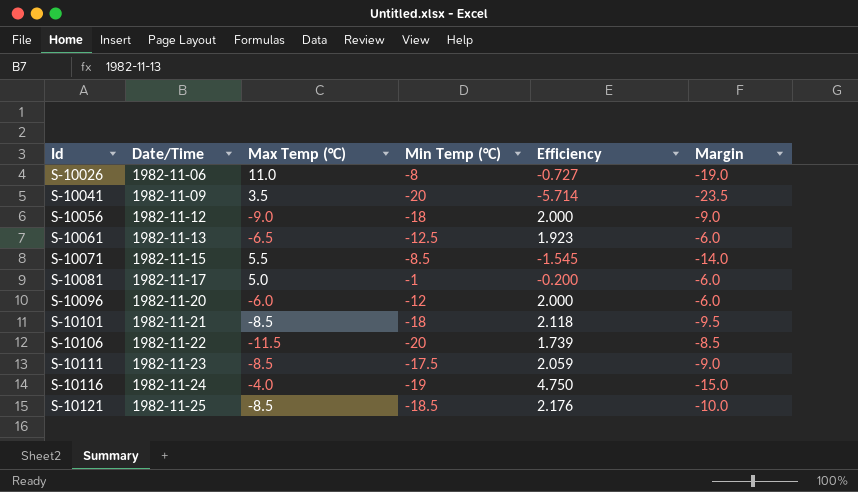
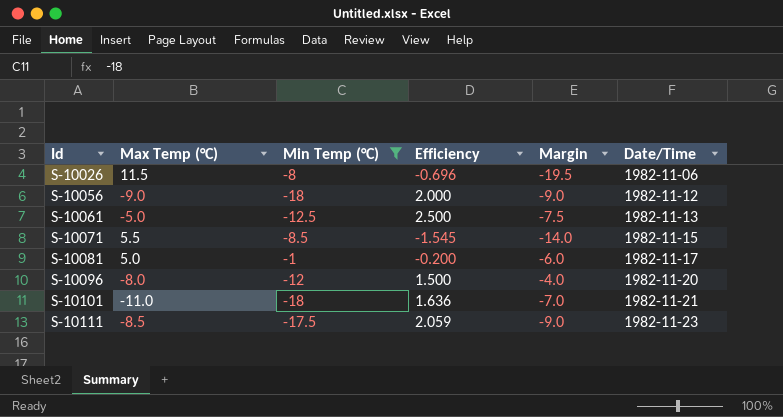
filter: none -> Min Temp (°C) >= -18
column Date/Time | position: 2 -> 6
S-10026 | Max Temp (°C): 11.0 -> 11.5
S-10026 | Efficiency: -0.727 -> -0.696
S-10026 | Margin: -19.0 -> -19.5
S-10061 | Max Temp (°C): -6.5 -> -5.0
S-10061 | Efficiency: 1.923 -> 2.500
S-10061 | Margin: -6.0 -> -7.5
S-10096 | Max Temp (°C): -6.0 -> -8.0
S-10096 | Efficiency: 2.000 -> 1.500
S-10096 | Margin: -6.0 -> -4.0
S-10101 | Max Temp (°C): -8.5 -> -11.0
S-10101 | Efficiency: 2.118 -> 1.636
S-10101 | Margin: -9.5 -> -7.0

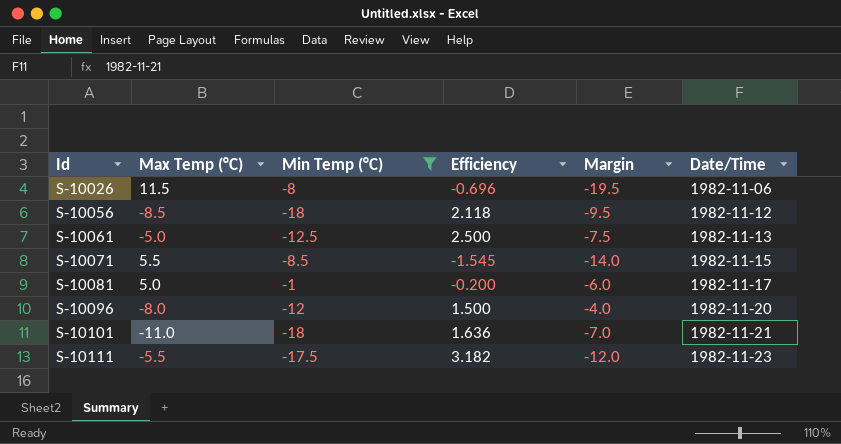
S-10056 | Max Temp (°C): -9.0 -> -8.5
S-10056 | Efficiency: 2.000 -> 2.118
S-10056 | Margin: -9.0 -> -9.5
S-10111 | Max Temp (°C): -8.5 -> -5.5
S-10111 | Efficiency: 2.059 -> 3.182
S-10111 | Margin: -9.0 -> -12.0

